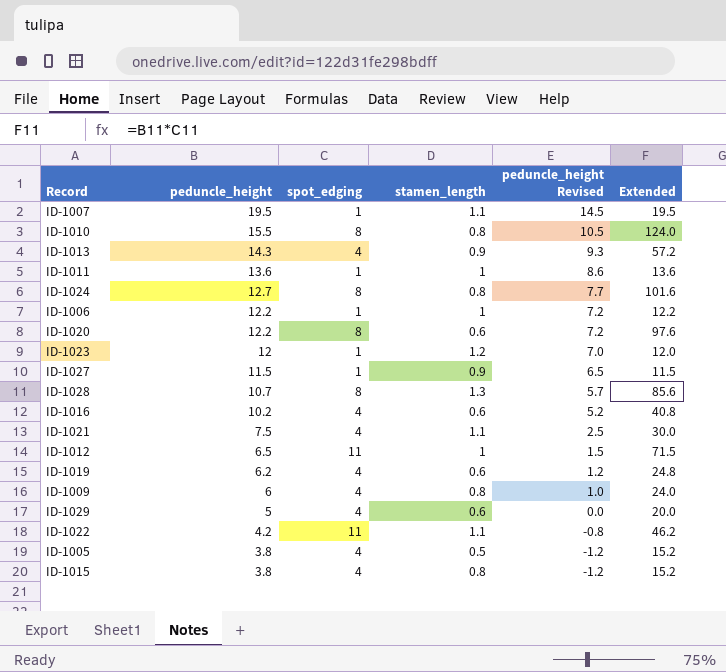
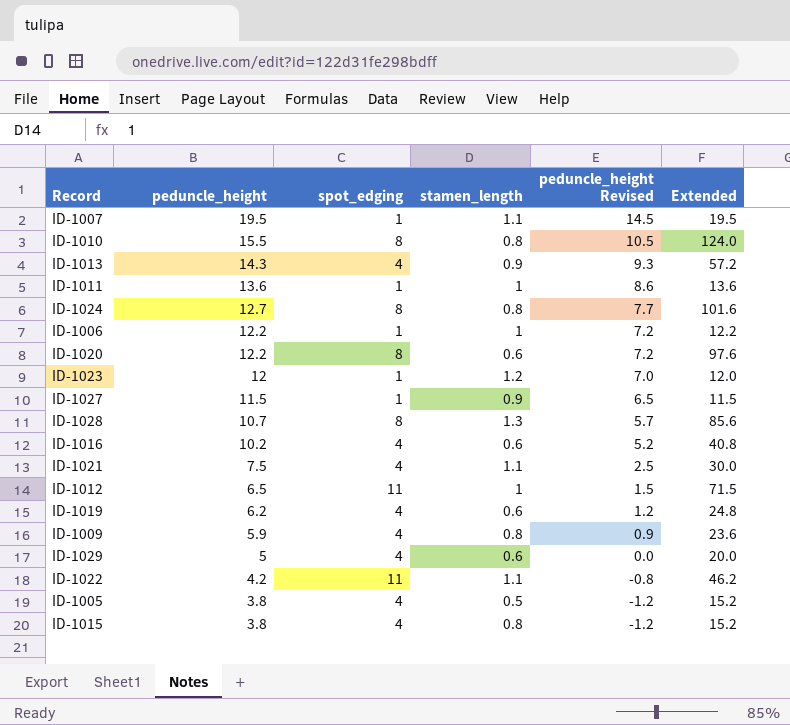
ID-1009 | peduncle_height: 6 -> 5.9
ID-1009 | peduncle_height Revised: 1.0 -> 0.9
ID-1009 | Extended: 24.0 -> 23.6

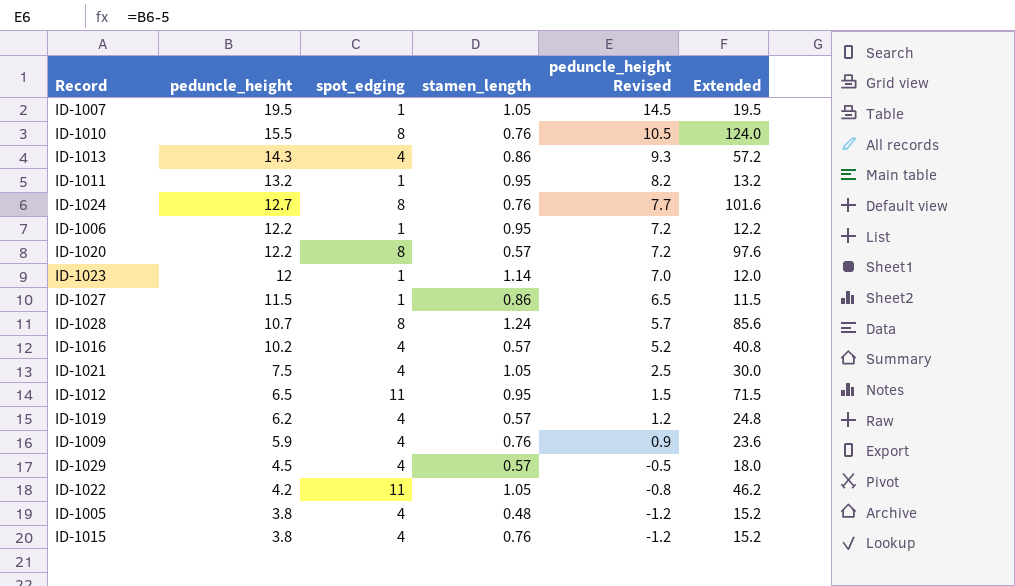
ID-1007 | stamen_length: 1.1 -> 1.05
ID-1010 | stamen_length: 0.8 -> 0.76
ID-1013 | stamen_length: 0.9 -> 0.86
ID-1011 | peduncle_height: 13.6 -> 13.2
ID-1011 | stamen_length: 1 -> 0.95
ID-1011 | peduncle_height Revised: 8.6 -> 8.2
ID-1011 | Extended: 13.6 -> 13.2
ID-1024 | stamen_length: 0.8 -> 0.76
ID-1006 | stamen_length: 1 -> 0.95
ID-1020 | stamen_length: 0.6 -> 0.57
ID-1023 | stamen_length: 1.2 -> 1.14
ID-1027 | stamen_length: 0.9 -> 0.86
ID-1028 | stamen_length: 1.3 -> 1.24
ID-1016 | stamen_length: 0.6 -> 0.57
ID-1021 | stamen_length: 1.1 -> 1.05
ID-1012 | stamen_length: 1 -> 0.95
ID-1019 | stamen_length: 0.6 -> 0.57
ID-1009 | stamen_length: 0.8 -> 0.76
ID-1029 | peduncle_height: 5 -> 4.5
ID-1029 | stamen_length: 0.6 -> 0.57
ID-1029 | peduncle_height Revised: 0.0 -> -0.5
ID-1029 | Extended: 20.0 -> 18.0
ID-1022 | stamen_length: 1.1 -> 1.05
ID-1005 | stamen_length: 0.5 -> 0.48
ID-1015 | stamen_length: 0.8 -> 0.76

